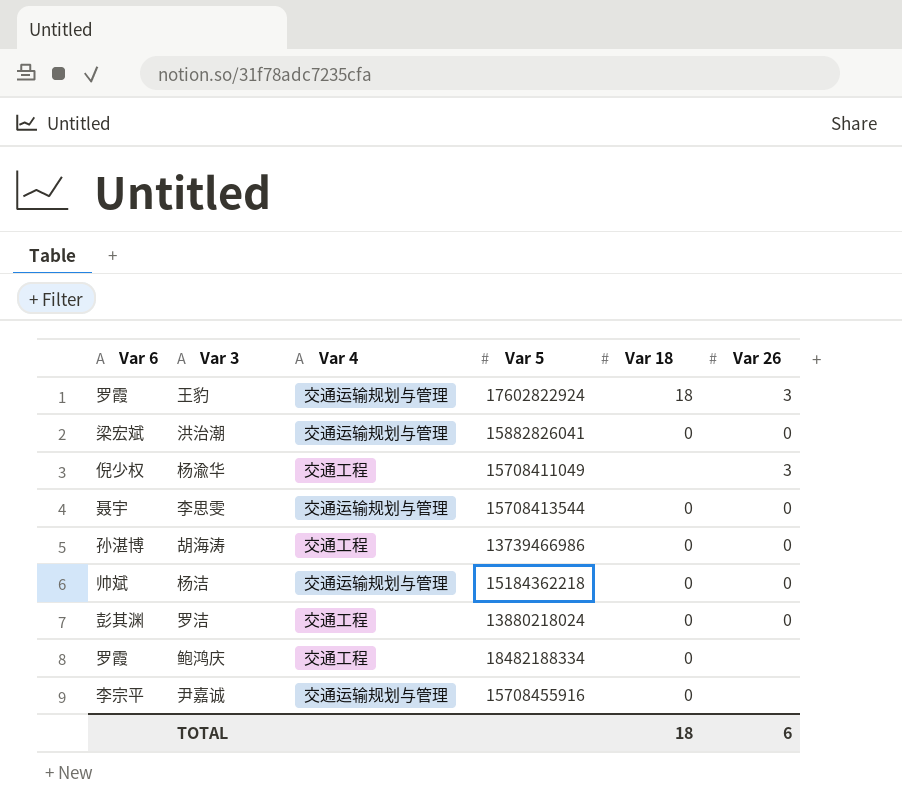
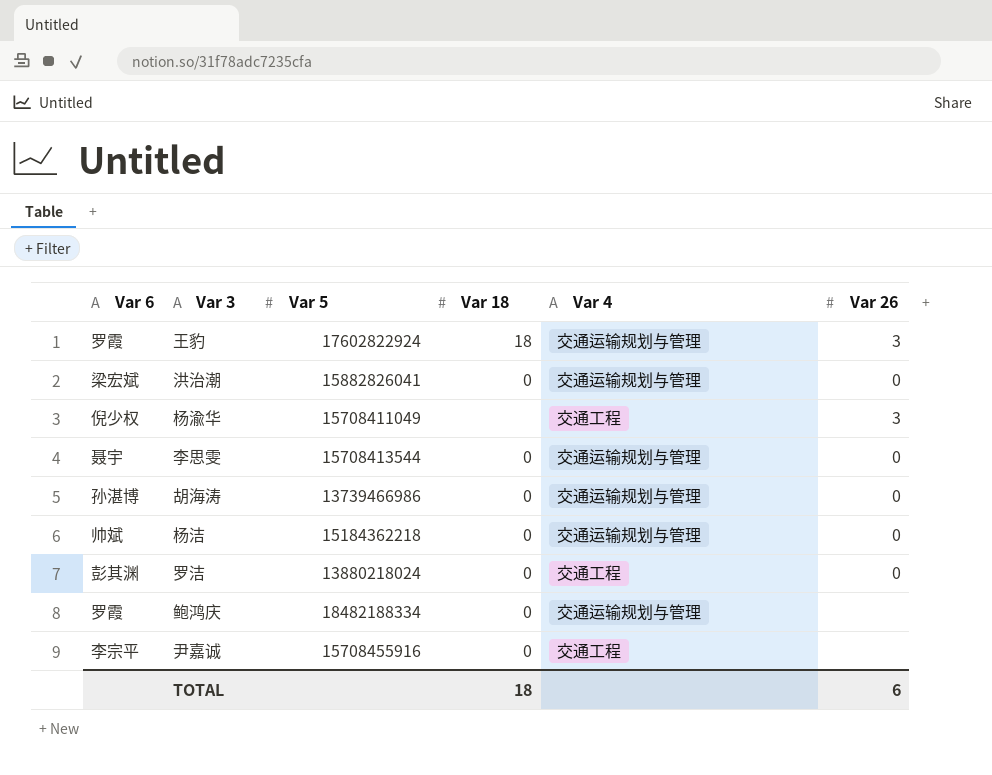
column Var 4 | position: 3 -> 5
胡海涛 | Var 4: 交通工程 -> 交通运输规划与管理
鲍鸿庆 | Var 4: 交通工程 -> 交通运输规划与管理
尹嘉诚 | Var 4: 交通运输规划与管理 -> 交通工程

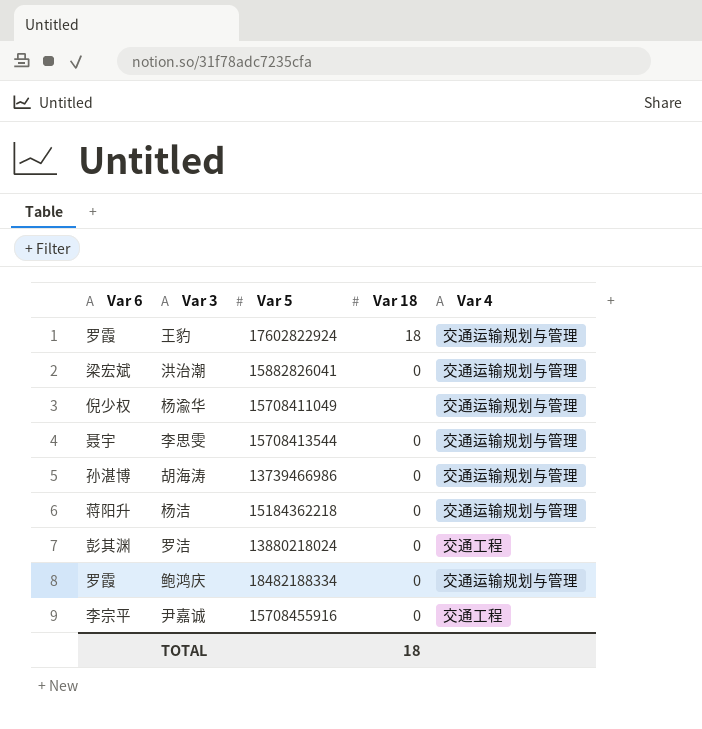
column Var 26 | position: 6 -> none
杨渝华 | Var 4: 交通工程 -> 交通运输规划与管理
杨洁 | Var 6: 帅斌 -> 蒋阳升

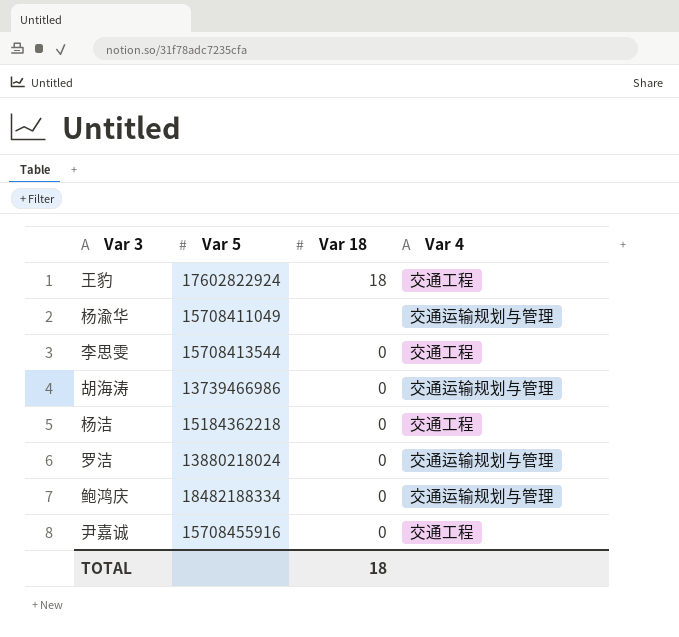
column Var 6 | position: 1 -> none
row 洪治潮: 梁宏斌 | 15882826041 | 0 | 交通运输规划与管理 -> none
王豹 | Var 4: 交通运输规划与管理 -> 交通工程
李思雯 | Var 4: 交通运输规划与管理 -> 交通工程
杨洁 | Var 4: 交通运输规划与管理 -> 交通工程
罗洁 | Var 4: 交通工程 -> 交通运输规划与管理

